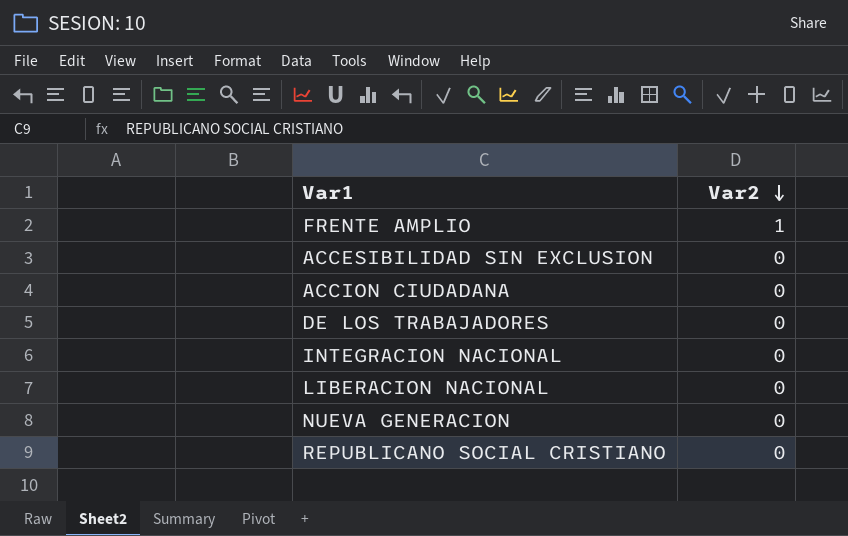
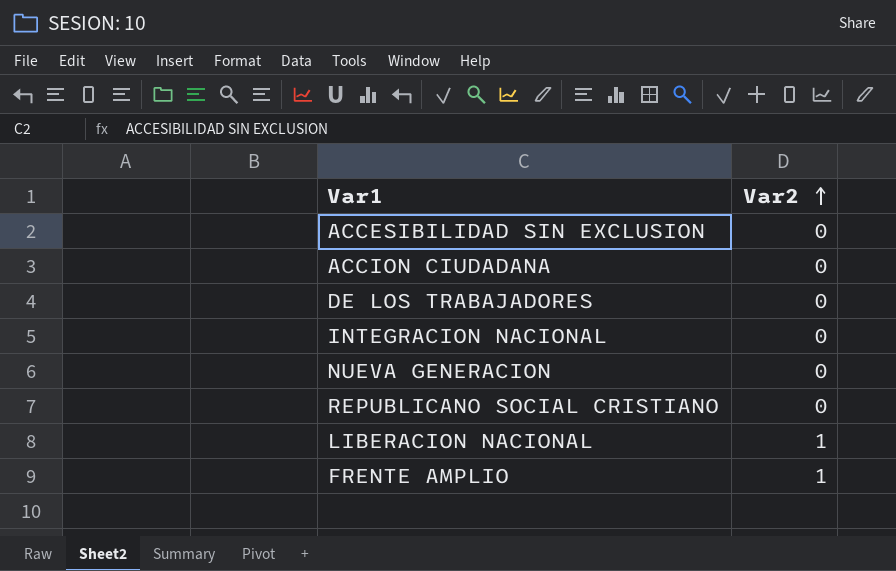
row order: Var2 descending -> Var2 ascending
LIBERACION NACIONAL | Var2: 0 -> 1

